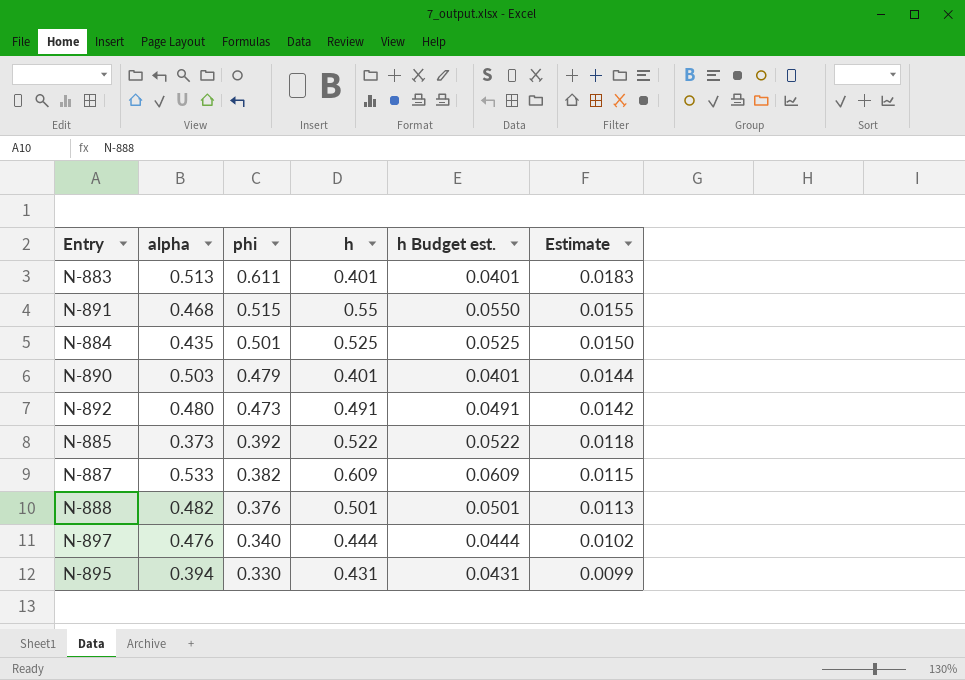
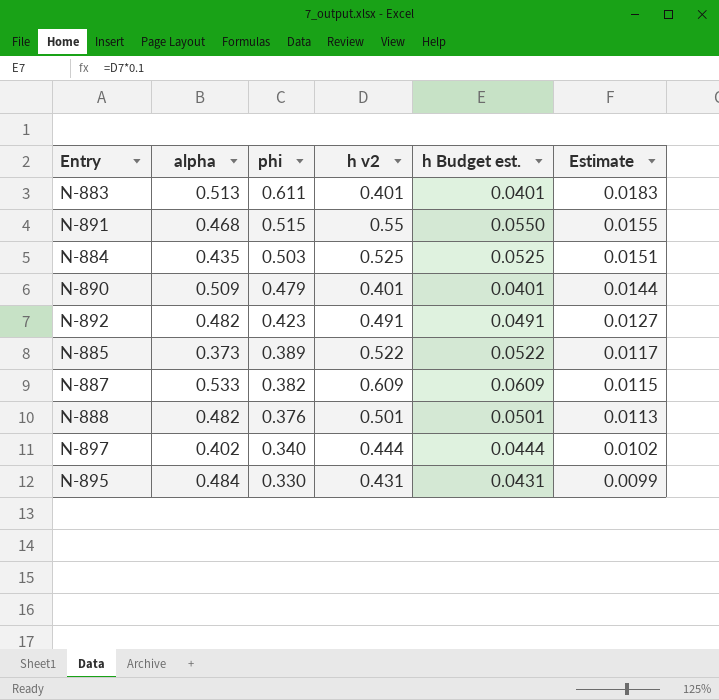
column name: h -> h v2
N-884 | phi: 0.501 -> 0.503
N-884 | Estimate: 0.0150 -> 0.0151
N-890 | alpha: 0.503 -> 0.509
N-892 | alpha: 0.480 -> 0.482
N-892 | phi: 0.473 -> 0.423
N-892 | Estimate: 0.0142 -> 0.0127
N-885 | phi: 0.392 -> 0.389
N-885 | Estimate: 0.0118 -> 0.0117
N-897 | alpha: 0.476 -> 0.402
N-895 | alpha: 0.394 -> 0.484

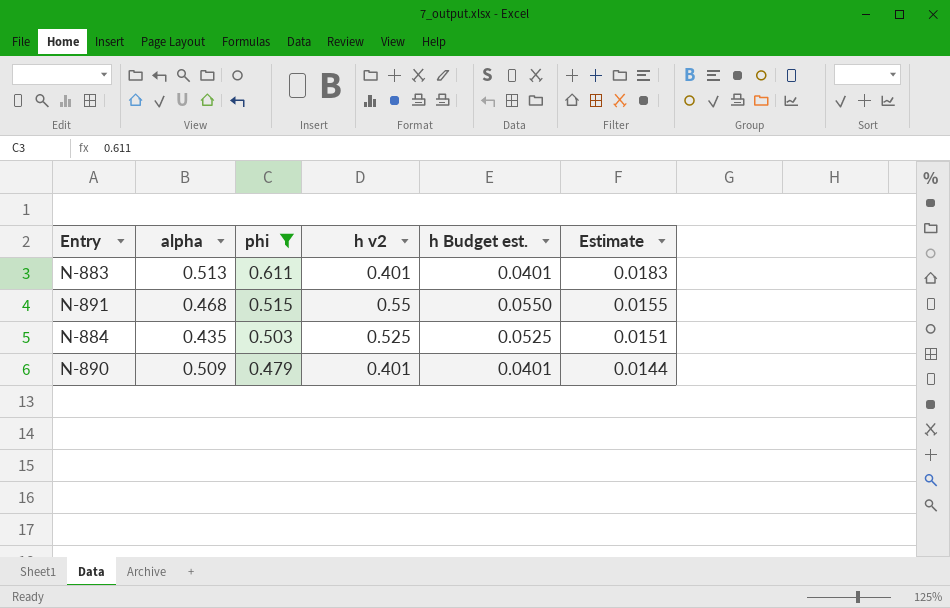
filter: none -> phi >= 0.479

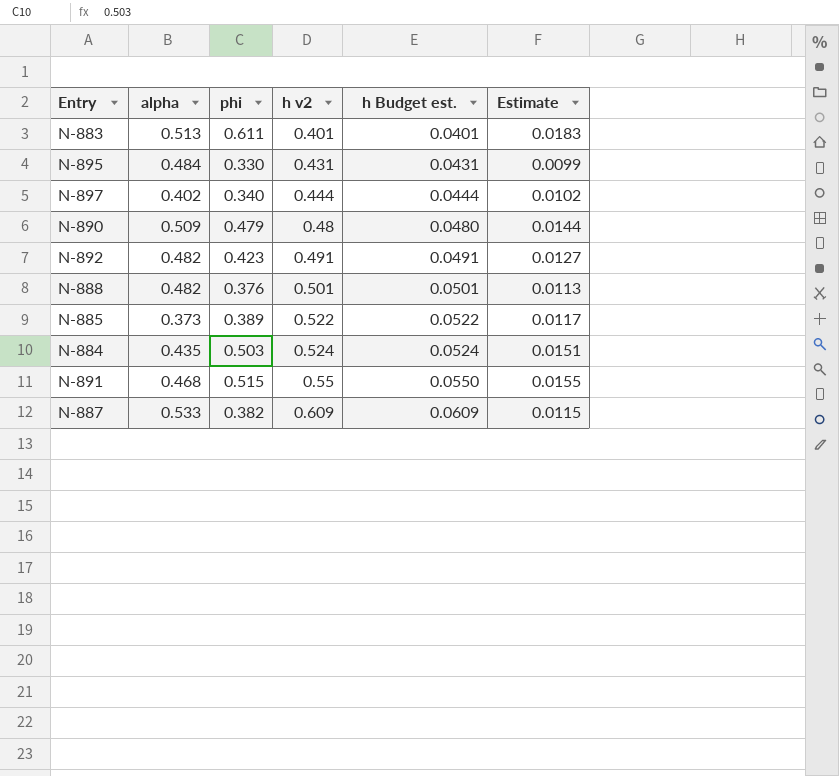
filter: phi >= 0.479 -> none
row order: phi descending -> h v2 ascending
N-890 | h v2: 0.401 -> 0.48
N-890 | h Budget est.: 0.0401 -> 0.0480
N-884 | h v2: 0.525 -> 0.524
N-884 | h Budget est.: 0.0525 -> 0.0524

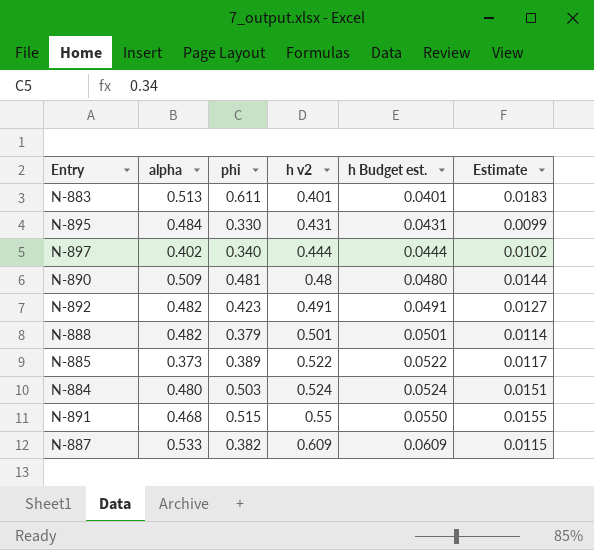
N-890 | phi: 0.479 -> 0.481
N-888 | phi: 0.376 -> 0.379
N-888 | Estimate: 0.0113 -> 0.0114
N-884 | alpha: 0.435 -> 0.480

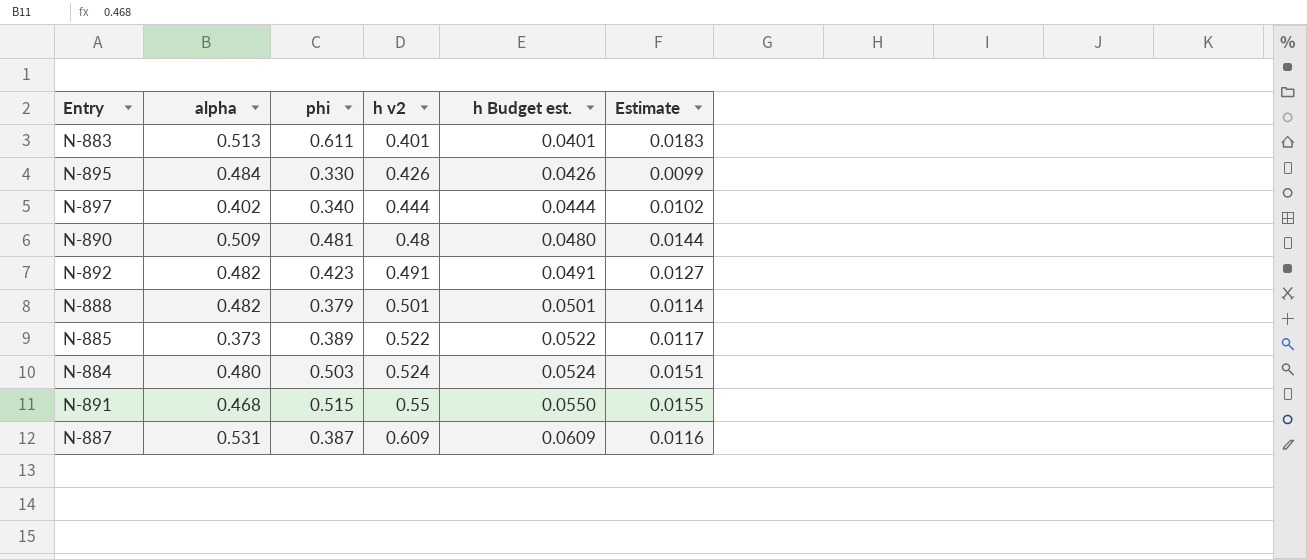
N-895 | h v2: 0.431 -> 0.426
N-895 | h Budget est.: 0.0431 -> 0.0426
N-887 | alpha: 0.533 -> 0.531
N-887 | phi: 0.382 -> 0.387
N-887 | Estimate: 0.0115 -> 0.0116

